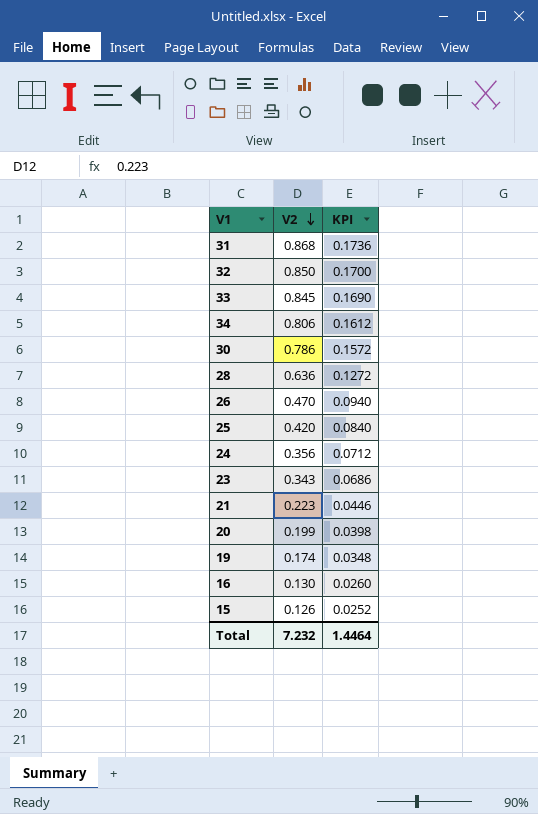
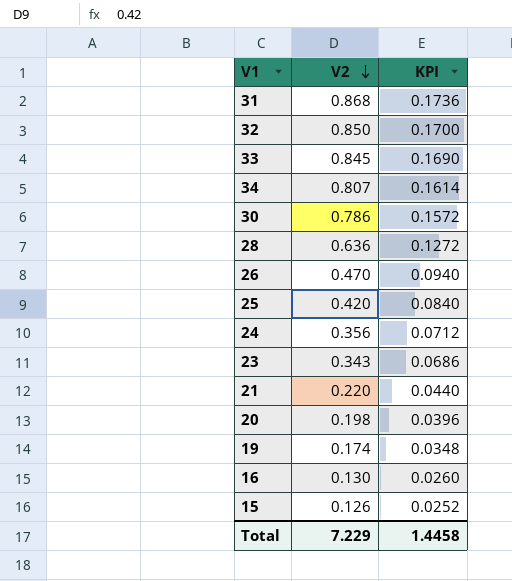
34 | V2: 0.806 -> 0.807
34 | KPI: 0.1612 -> 0.1614
21 | V2: 0.223 -> 0.220
21 | KPI: 0.0446 -> 0.0440
20 | V2: 0.199 -> 0.198
20 | KPI: 0.0398 -> 0.0396
Total | V2: 7.232 -> 7.229
Total | KPI: 1.4464 -> 1.4458

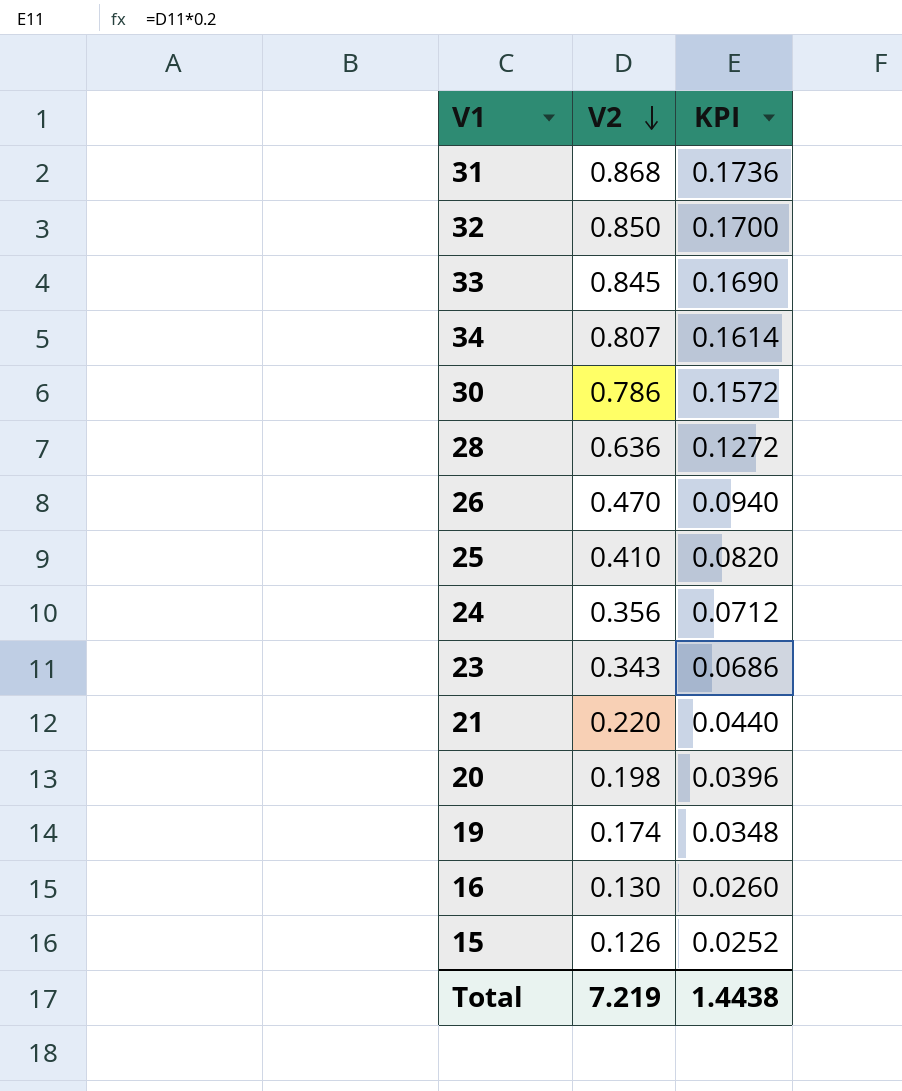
25 | V2: 0.420 -> 0.410
25 | KPI: 0.0840 -> 0.0820
Total | V2: 7.229 -> 7.219
Total | KPI: 1.4458 -> 1.4438

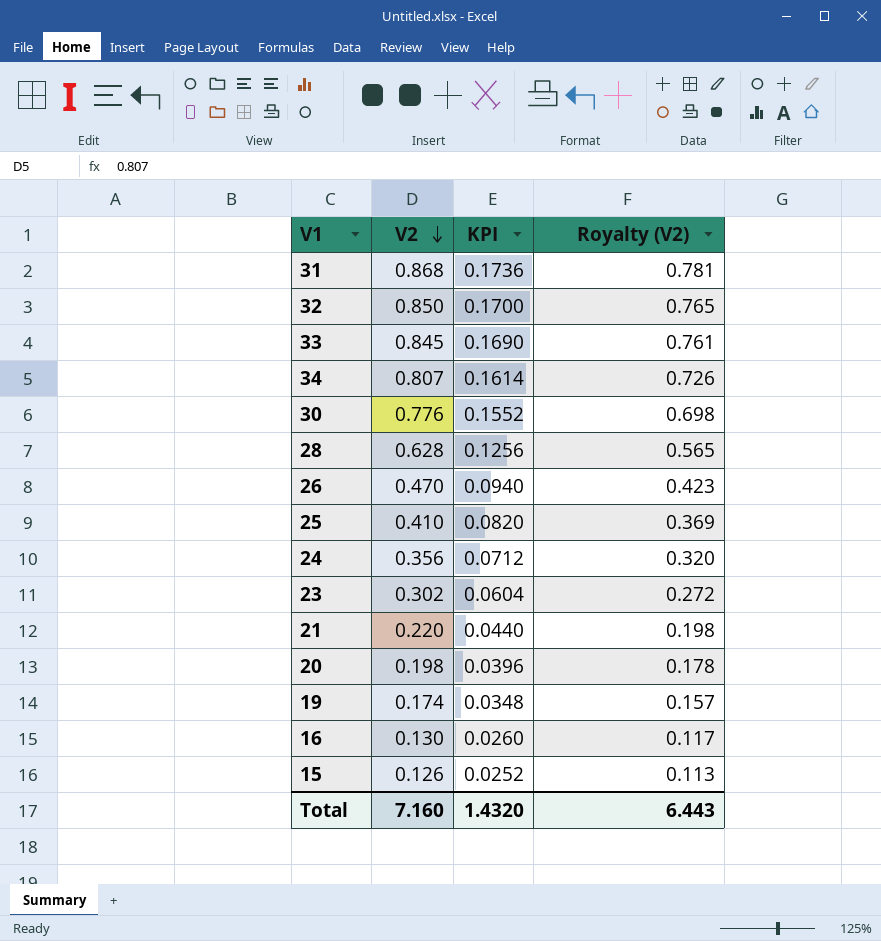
column Royalty (V2) | formula: none -> [V2] * 0.9
30 | V2: 0.786 -> 0.776
30 | KPI: 0.1572 -> 0.1552
28 | V2: 0.636 -> 0.628
28 | KPI: 0.1272 -> 0.1256
23 | V2: 0.343 -> 0.302
23 | KPI: 0.0686 -> 0.0604
Total | V2: 7.219 -> 7.160
Total | KPI: 1.4438 -> 1.4320

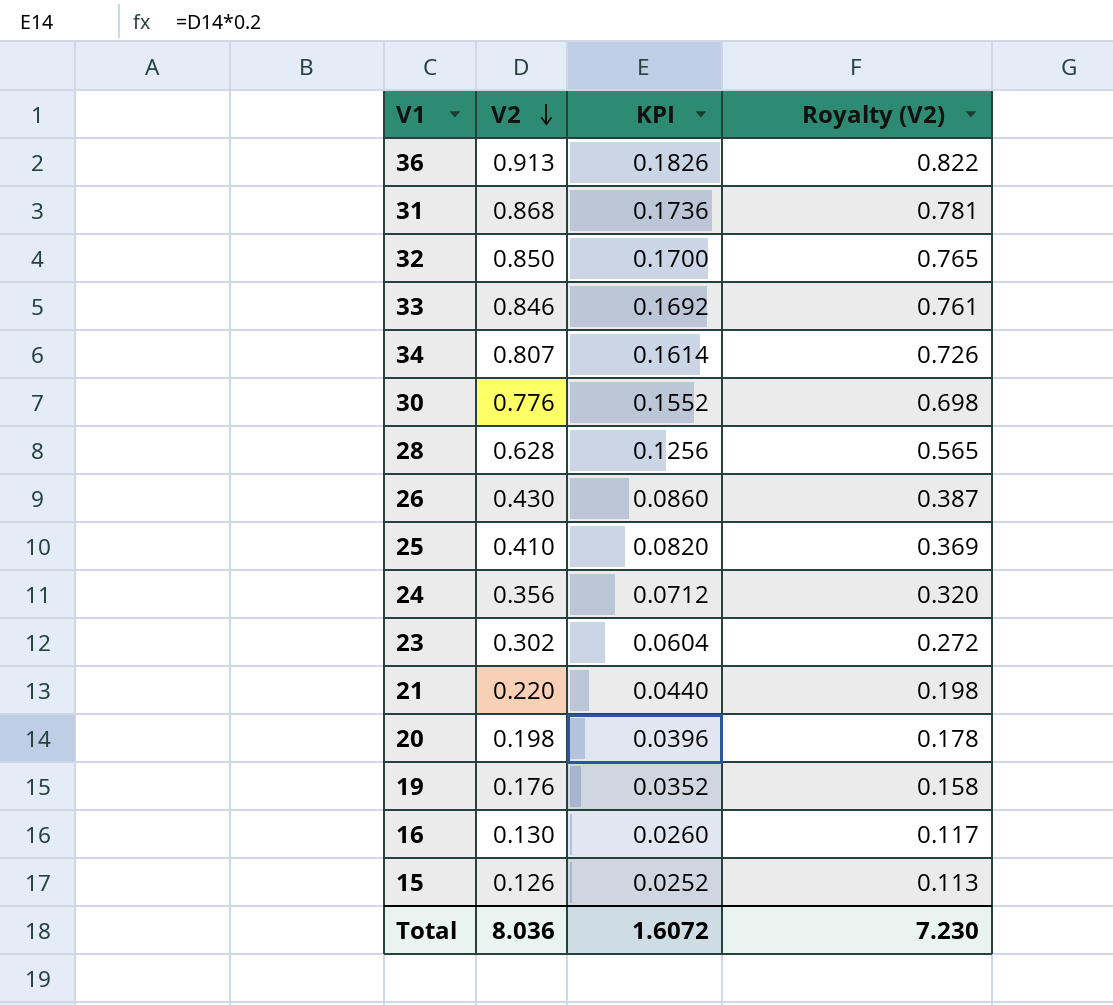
row 36: none -> 0.913 | 0.1826 | 0.822
33 | V2: 0.845 -> 0.846
33 | KPI: 0.1690 -> 0.1692
26 | V2: 0.470 -> 0.430
26 | KPI: 0.0940 -> 0.0860
26 | Royalty (V2): 0.423 -> 0.387
19 | V2: 0.174 -> 0.176
19 | KPI: 0.0348 -> 0.0352
19 | Royalty (V2): 0.157 -> 0.158
Total | V2: 7.160 -> 8.036
Total | KPI: 1.4320 -> 1.6072
Total | Royalty (V2): 6.443 -> 7.230

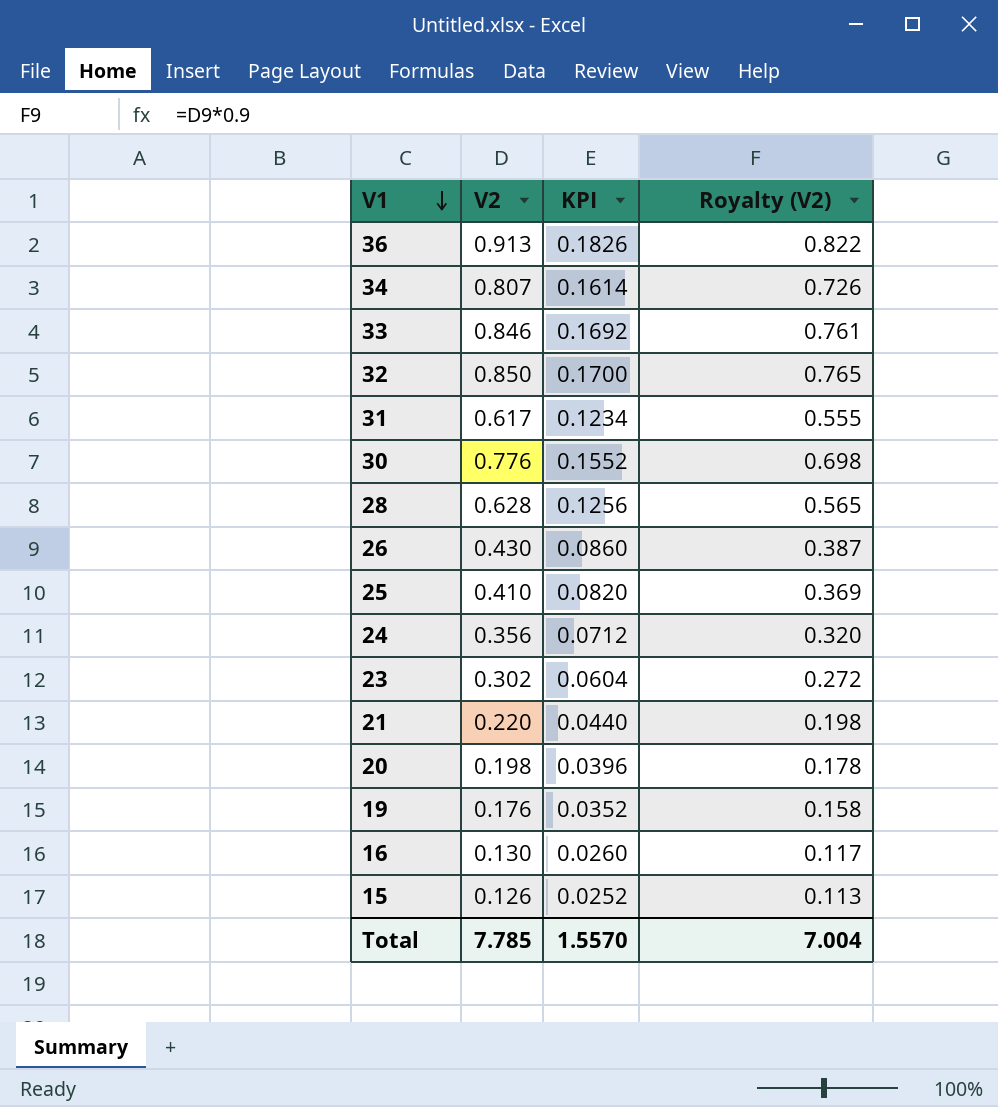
row order: V2 descending -> V1 descending
31 | V2: 0.868 -> 0.617
31 | KPI: 0.1736 -> 0.1234
31 | Royalty (V2): 0.781 -> 0.555
Total | V2: 8.036 -> 7.785
Total | KPI: 1.6072 -> 1.5570
Total | Royalty (V2): 7.230 -> 7.004

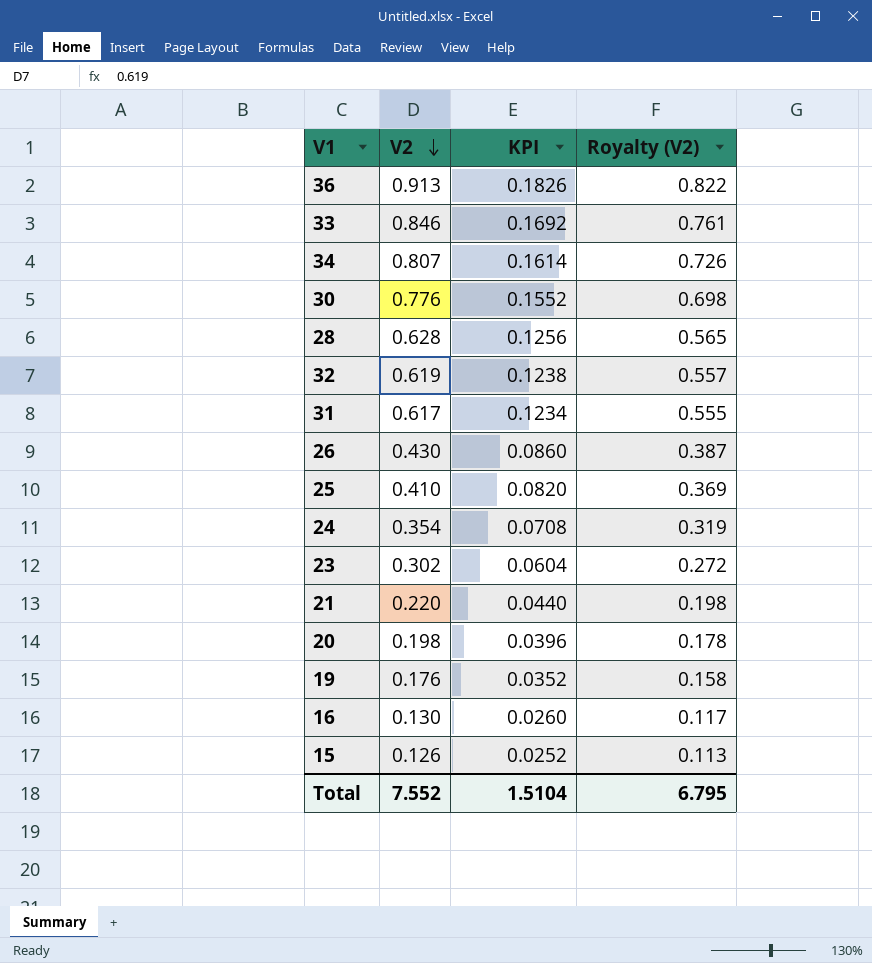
row order: V1 descending -> V2 descending
32 | V2: 0.850 -> 0.619
32 | KPI: 0.1700 -> 0.1238
32 | Royalty (V2): 0.765 -> 0.557
24 | V2: 0.356 -> 0.354
24 | KPI: 0.0712 -> 0.0708
24 | Royalty (V2): 0.320 -> 0.319
Total | V2: 7.785 -> 7.552
Total | KPI: 1.5570 -> 1.5104
Total | Royalty (V2): 7.004 -> 6.795

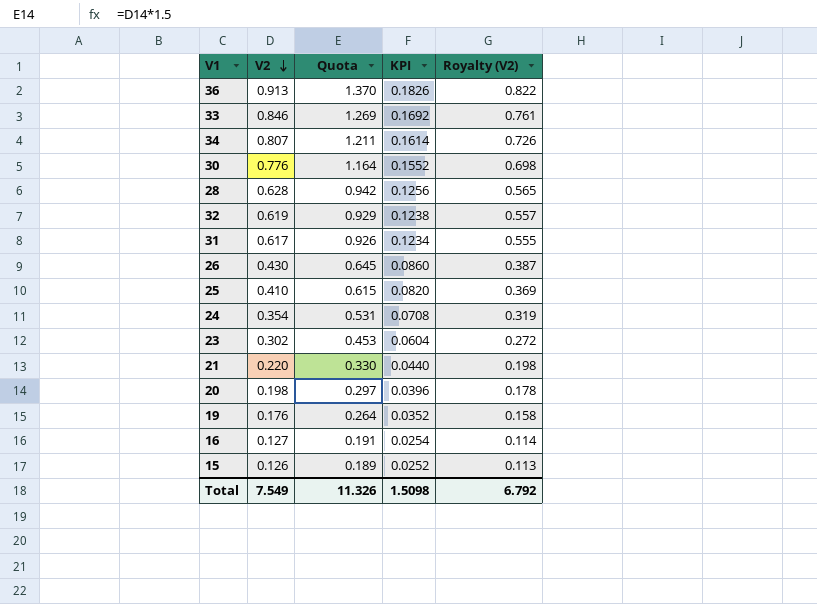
column Quota | formula: none -> [V2] * 1.5
16 | V2: 0.130 -> 0.127
16 | KPI: 0.0260 -> 0.0254
16 | Royalty (V2): 0.117 -> 0.114
Total | V2: 7.552 -> 7.549
Total | KPI: 1.5104 -> 1.5098
Total | Royalty (V2): 6.795 -> 6.792

